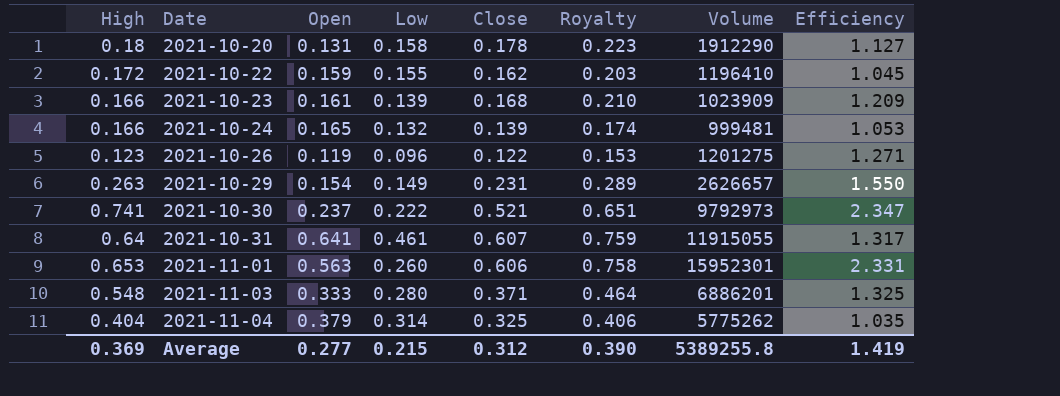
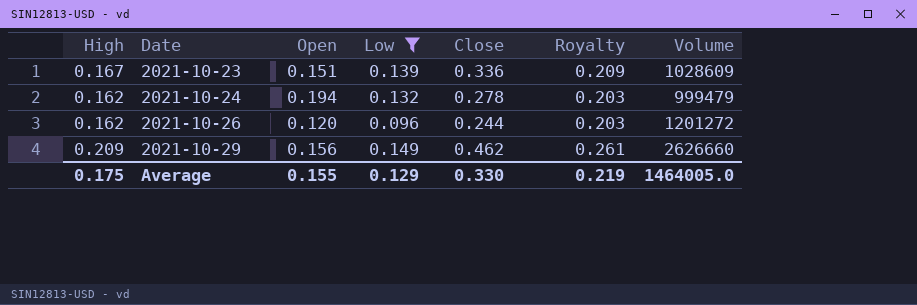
filter: none -> Low <= 0.149
column Efficiency | formula: [Close] / [Low] -> none
column Royalty | formula: [Close] * 1.25 -> [High] * 1.25
2021-10-23 | High: 0.166 -> 0.167
2021-10-23 | Open: 0.161 -> 0.151
2021-10-23 | Close: 0.168 -> 0.336
2021-10-23 | Volume: 1023909 -> 1028609
2021-10-24 | High: 0.166 -> 0.162
2021-10-24 | Open: 0.165 -> 0.194
2021-10-24 | Close: 0.139 -> 0.278
2021-10-24 | Volume: 999481 -> 999479
2021-10-26 | High: 0.123 -> 0.162
2021-10-26 | Open: 0.119 -> 0.120
2021-10-26 | Close: 0.122 -> 0.244
2021-10-26 | Volume: 1201275 -> 1201272
2021-10-29 | High: 0.263 -> 0.209
2021-10-29 | Open: 0.154 -> 0.156
2021-10-29 | Close: 0.231 -> 0.462
2021-10-29 | Volume: 2626657 -> 2626660
Average | High: 0.369 -> 0.175
Average | Open: 0.277 -> 0.155
Average | Low: 0.215 -> 0.129
Average | Close: 0.312 -> 0.330
Average | Royalty: 0.390 -> 0.219
Average | Volume: 5389255.8 -> 1464005.0

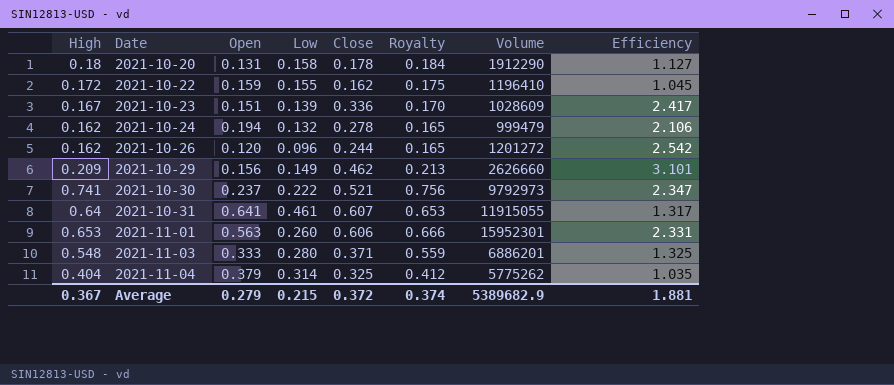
filter: Low <= 0.149 -> none
column Royalty | formula: [High] * 1.25 -> [High] * 1.02
column Efficiency | formula: none -> [Close] / [Low]
Average | High: 0.175 -> 0.367
Average | Open: 0.155 -> 0.279
Average | Low: 0.129 -> 0.215
Average | Close: 0.330 -> 0.372
Average | Royalty: 0.219 -> 0.374
Average | Volume: 1464005.0 -> 5389682.9

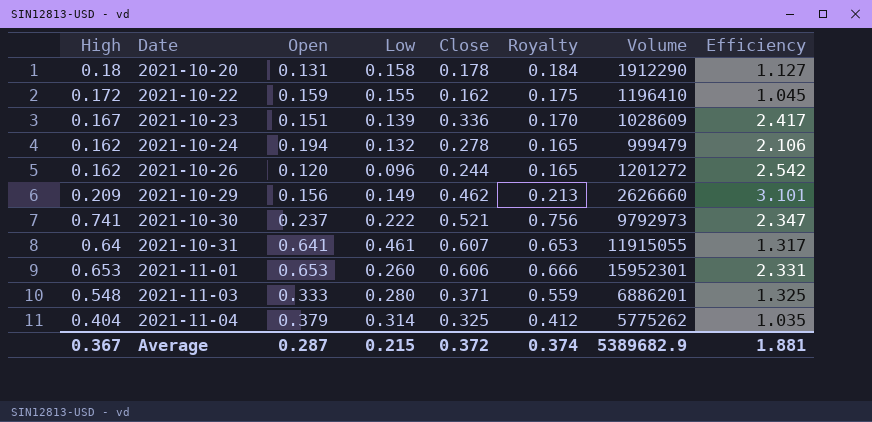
2021-11-01 | Open: 0.563 -> 0.653
Average | Open: 0.279 -> 0.287

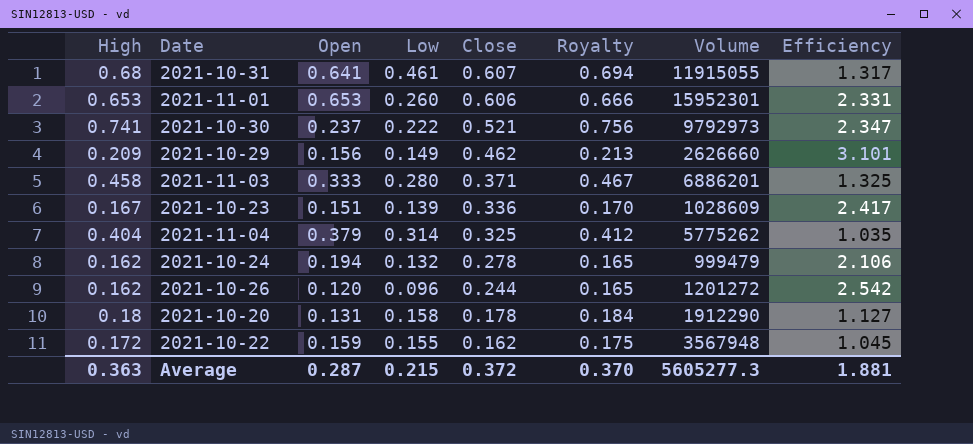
row order: Date ascending -> Close descending
2021-10-31 | High: 0.64 -> 0.68
2021-10-31 | Royalty: 0.653 -> 0.694
2021-11-03 | High: 0.548 -> 0.458
2021-11-03 | Royalty: 0.559 -> 0.467
2021-10-22 | Volume: 1196410 -> 3567948
Average | High: 0.367 -> 0.363
Average | Royalty: 0.374 -> 0.370
Average | Volume: 5389682.9 -> 5605277.3

